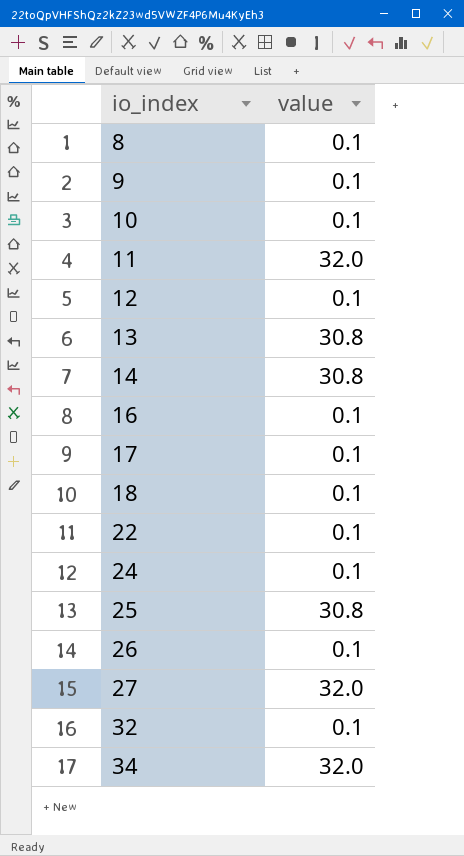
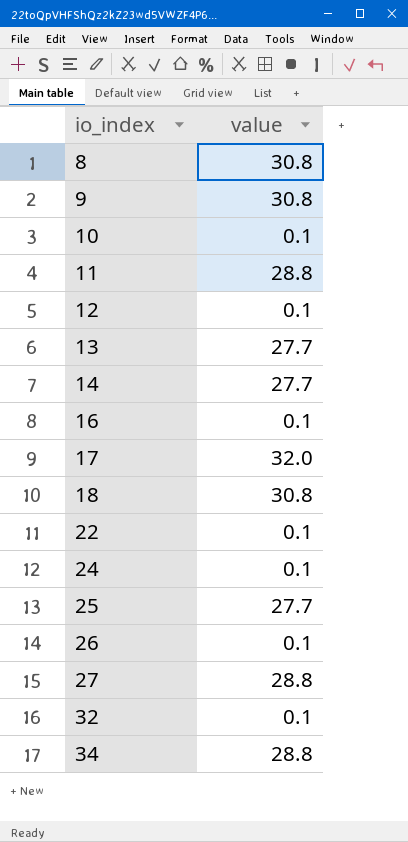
8 | value: 0.1 -> 30.8
9 | value: 0.1 -> 30.8
11 | value: 32.0 -> 28.8
13 | value: 30.8 -> 27.7
14 | value: 30.8 -> 27.7
17 | value: 0.1 -> 32.0
18 | value: 0.1 -> 30.8
25 | value: 30.8 -> 27.7
27 | value: 32.0 -> 28.8
34 | value: 32.0 -> 28.8

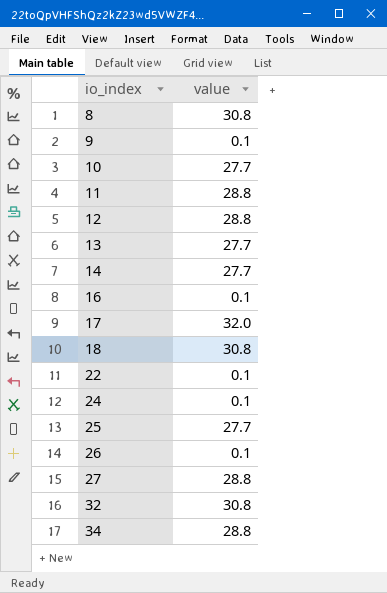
9 | value: 30.8 -> 0.1
10 | value: 0.1 -> 27.7
12 | value: 0.1 -> 28.8
32 | value: 0.1 -> 30.8

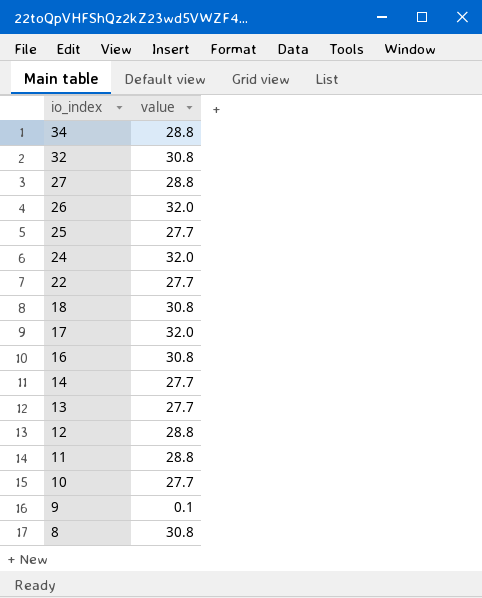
row order: io_index ascending -> io_index descending
26 | value: 0.1 -> 32.0
24 | value: 0.1 -> 32.0
22 | value: 0.1 -> 27.7
16 | value: 0.1 -> 30.8

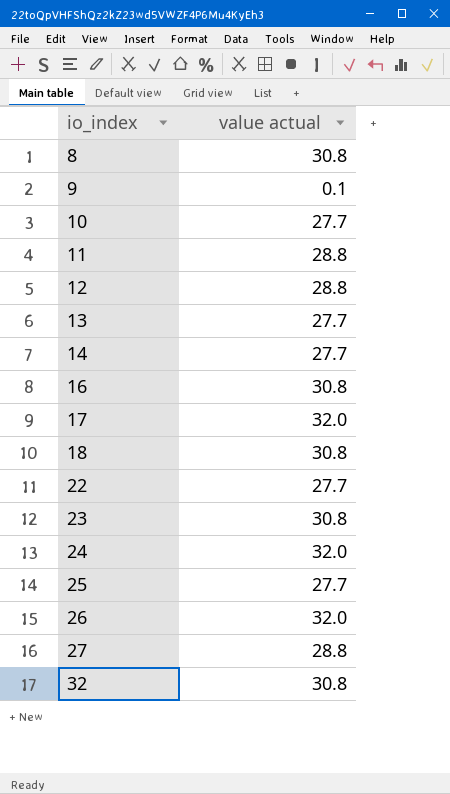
row order: io_index descending -> io_index ascending
column name: value -> value actual
row 34: 28.8 -> none
row 23: none -> 30.8

